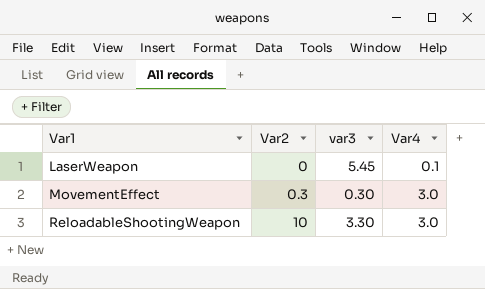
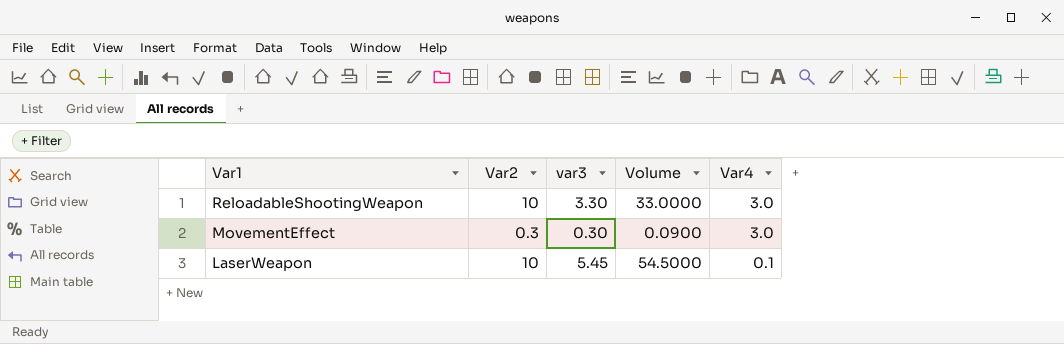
row order: Var1 ascending -> Var1 descending
column Volume | formula: none -> [Var2] * [var3]
LaserWeapon | Var2: 0 -> 10

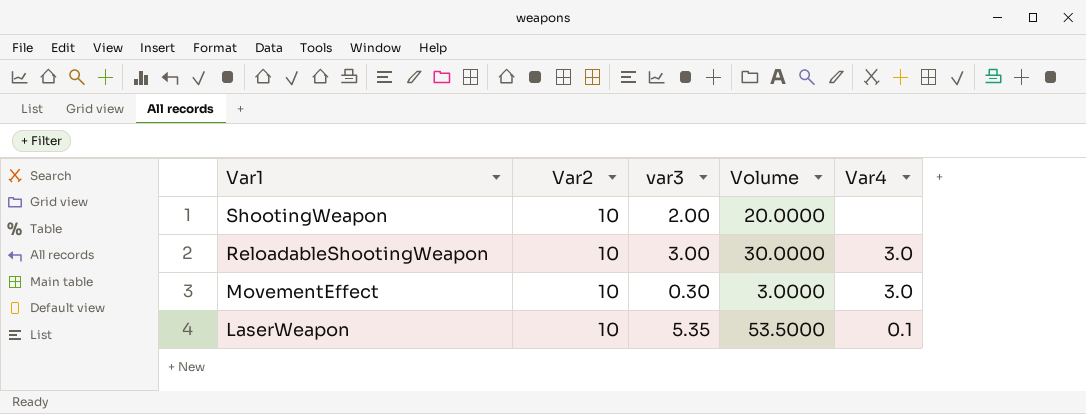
row ShootingWeapon: none -> 10 | 2.00 | 20.0000 | none
ReloadableShootingWeapon | var3: 3.30 -> 3.00
ReloadableShootingWeapon | Volume: 33.0000 -> 30.0000
MovementEffect | Var2: 0.3 -> 10
MovementEffect | Volume: 0.0900 -> 3.0000
LaserWeapon | var3: 5.45 -> 5.35
LaserWeapon | Volume: 54.5000 -> 53.5000

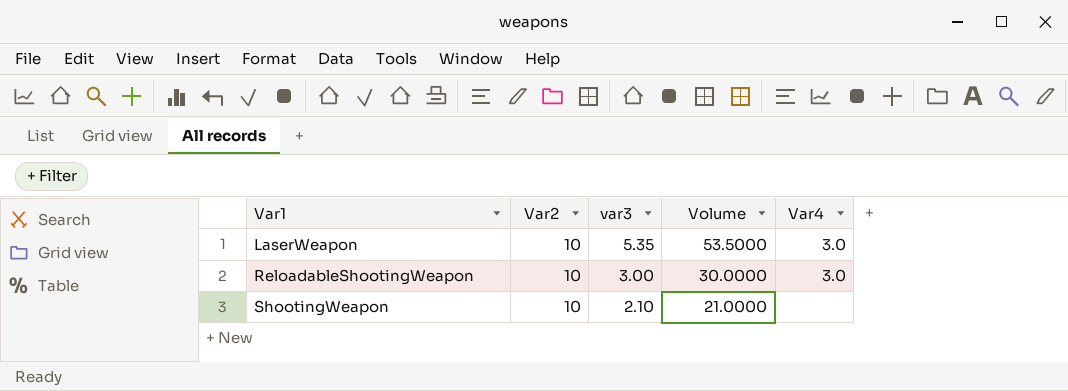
row order: Var1 descending -> Var1 ascending
row MovementEffect: 10 | 0.30 | 3.0000 | 3.0 -> none
LaserWeapon | Var4: 0.1 -> 3.0
ShootingWeapon | var3: 2.00 -> 2.10
ShootingWeapon | Volume: 20.0000 -> 21.0000

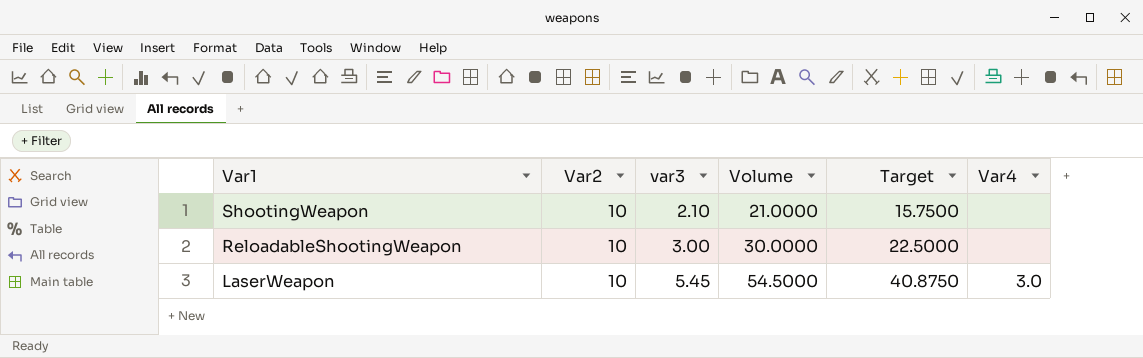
row order: Var1 ascending -> Var1 descending
column Target | formula: none -> [Volume] * 0.75
ReloadableShootingWeapon | Var4: 3.0 -> none
LaserWeapon | var3: 5.35 -> 5.45
LaserWeapon | Volume: 53.5000 -> 54.5000

